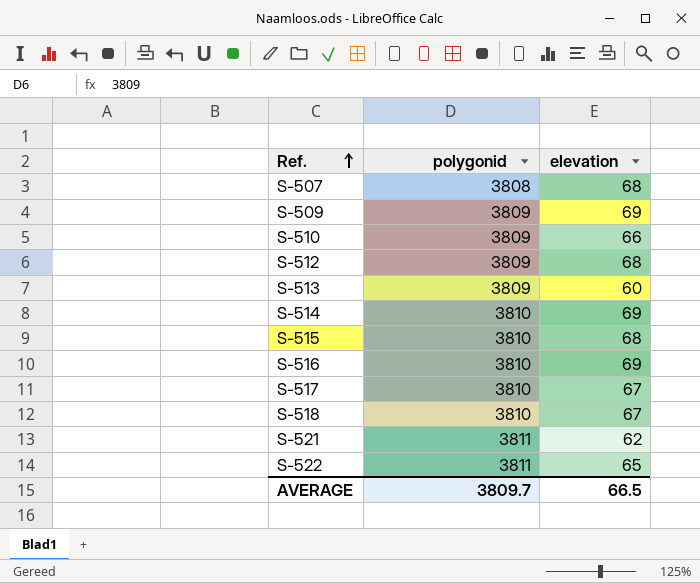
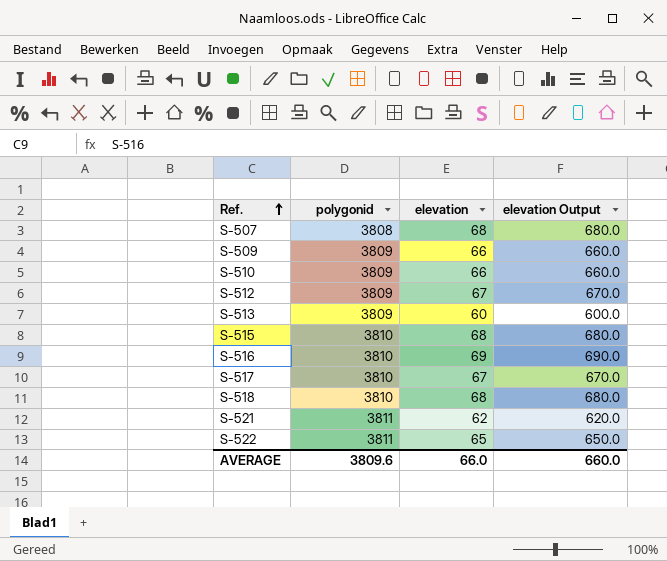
column elevation Output | formula: none -> [elevation] * 10
row S-514: 3810 | 69 -> none
S-509 | elevation: 69 -> 66
S-512 | elevation: 68 -> 67
S-518 | elevation: 67 -> 68
AVERAGE | polygonid: 3809.7 -> 3809.6
AVERAGE | elevation: 66.5 -> 66.0

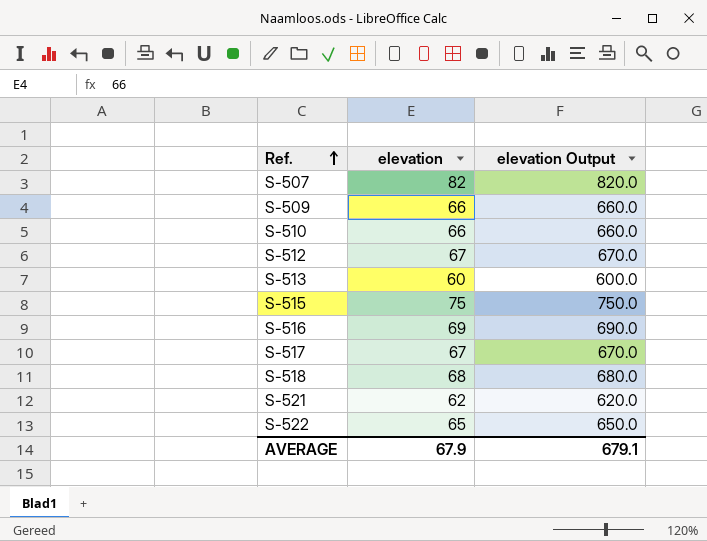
column polygonid | position: 2 -> none
S-507 | elevation: 68 -> 82
S-507 | elevation Output: 680.0 -> 820.0
S-515 | elevation: 68 -> 75
S-515 | elevation Output: 680.0 -> 750.0
AVERAGE | elevation: 66.0 -> 67.9
AVERAGE | elevation Output: 660.0 -> 679.1

